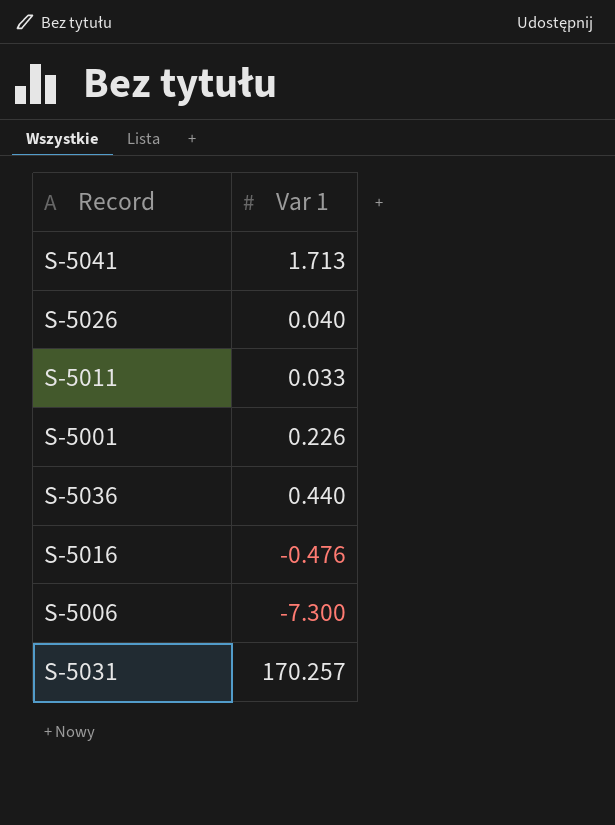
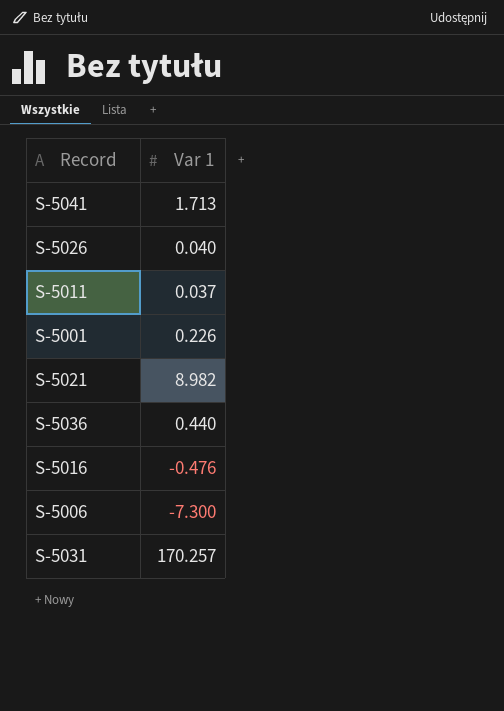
S-5011 | Var 1: 0.033 -> 0.037
row S-5021: none -> 8.982

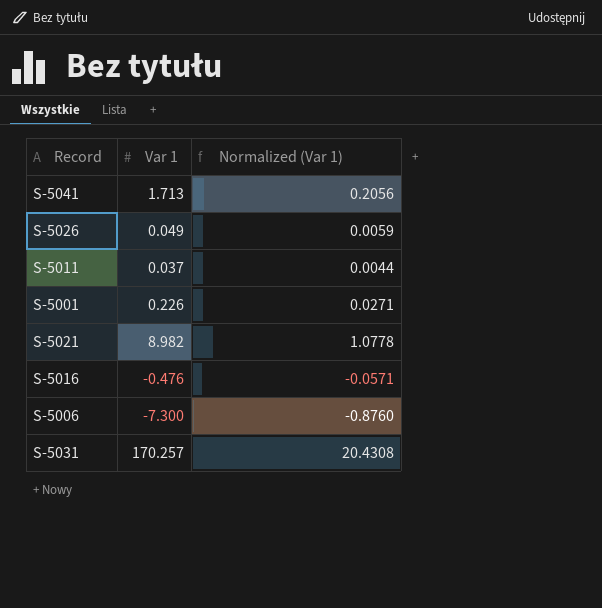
column Normalized (Var 1) | formula: none -> [Var 1] * 0.12
row S-5036: 0.440 -> none
S-5026 | Var 1: 0.040 -> 0.049

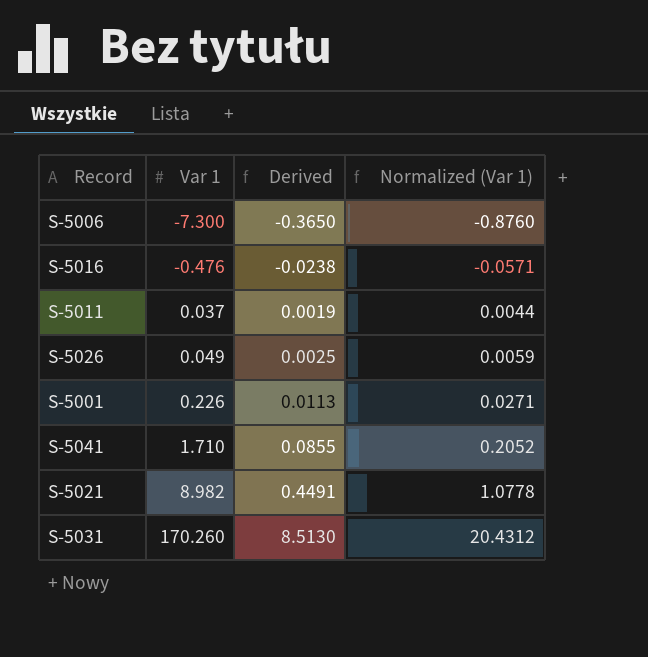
row order: none -> Var 1 ascending
column Derived | formula: none -> [Var 1] * 0.05
S-5041 | Var 1: 1.713 -> 1.710
S-5041 | Normalized (Var 1): 0.2056 -> 0.2052
S-5031 | Var 1: 170.257 -> 170.260
S-5031 | Normalized (Var 1): 20.4308 -> 20.4312

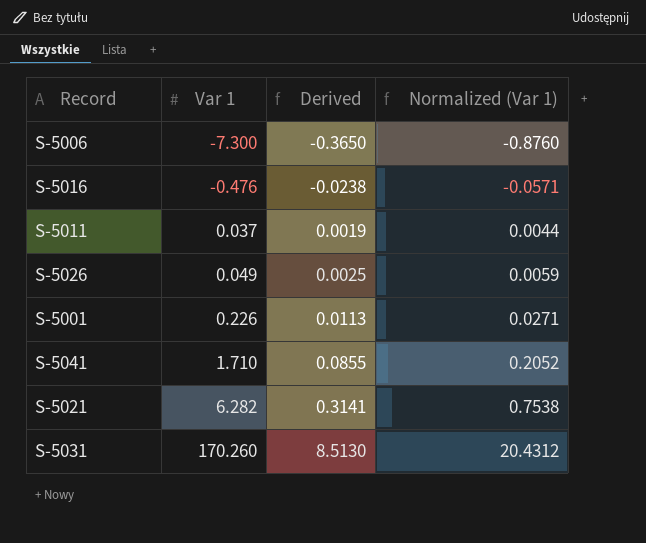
S-5021 | Var 1: 8.982 -> 6.282
S-5021 | Derived: 0.4491 -> 0.3141
S-5021 | Normalized (Var 1): 1.0778 -> 0.7538

